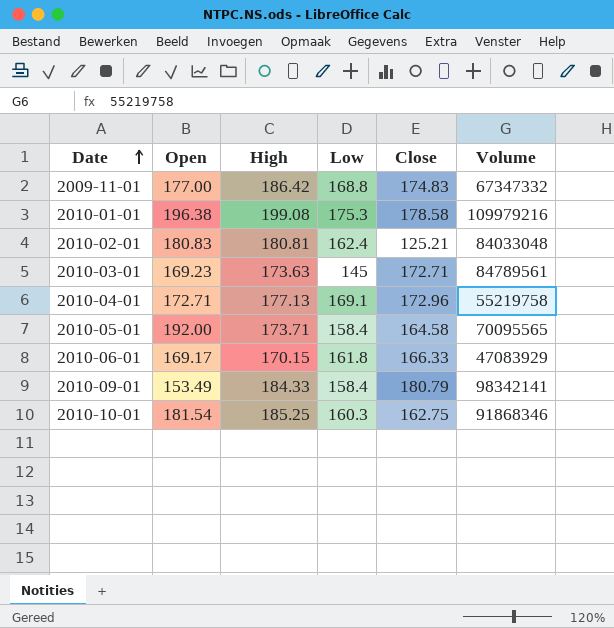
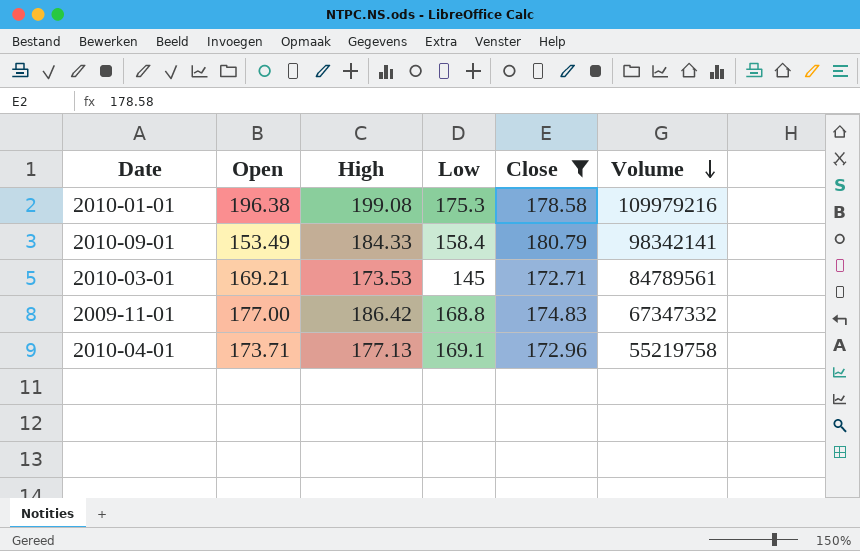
filter: none -> Close >= 172.71
row order: Date ascending -> Volume descending
2010-03-01 | Open: 169.23 -> 169.21
2010-03-01 | High: 173.63 -> 173.53
2010-04-01 | Open: 172.71 -> 173.71

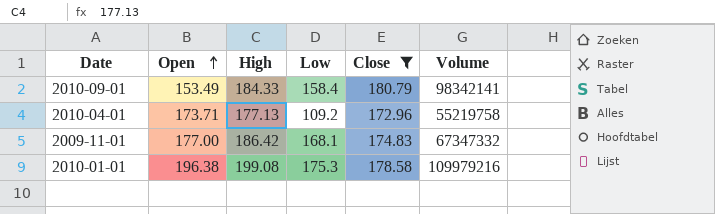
row order: Volume descending -> Open ascending
row 2010-03-01: 169.21 | 173.53 | 145 | 172.71 | 84789561 -> none
2010-04-01 | Low: 169.1 -> 109.2
2009-11-01 | Low: 168.8 -> 168.1

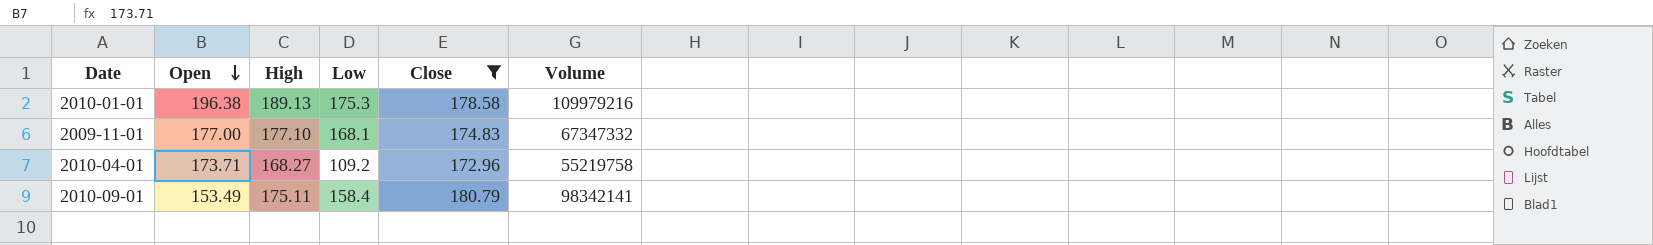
row order: Open ascending -> Open descending
2010-01-01 | High: 199.08 -> 189.13
2009-11-01 | High: 186.42 -> 177.10
2010-04-01 | High: 177.13 -> 168.27
2010-09-01 | High: 184.33 -> 175.11

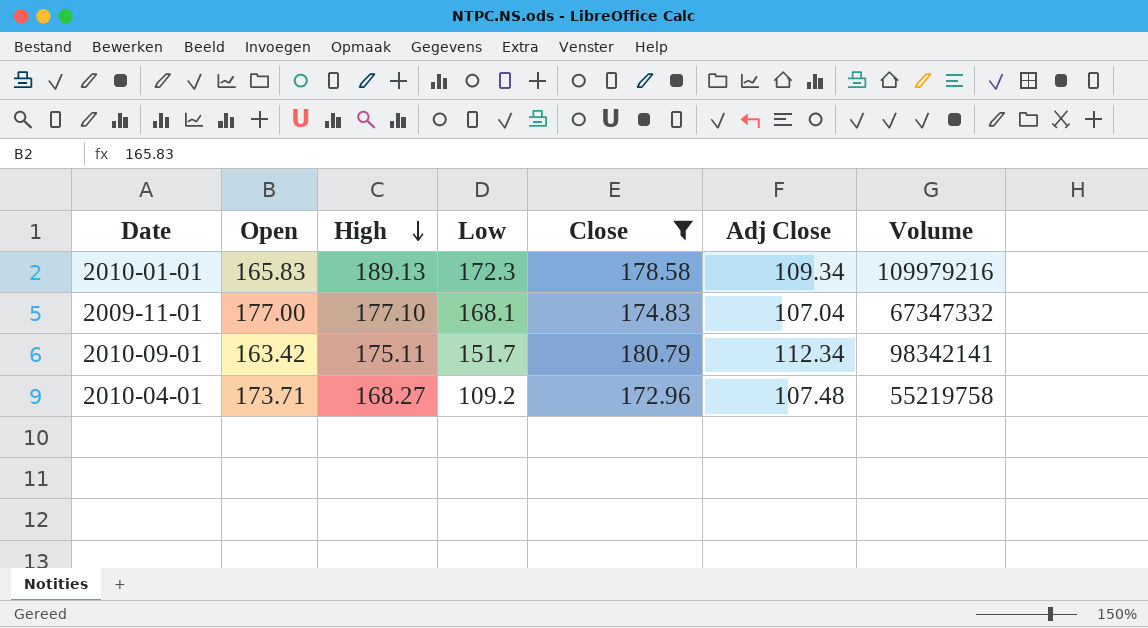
row order: Open descending -> High descending
column Adj Close | position: none -> 6
2010-01-01 | Open: 196.38 -> 165.83
2010-01-01 | Low: 175.3 -> 172.3
2010-09-01 | Open: 153.49 -> 163.42
2010-09-01 | Low: 158.4 -> 151.7

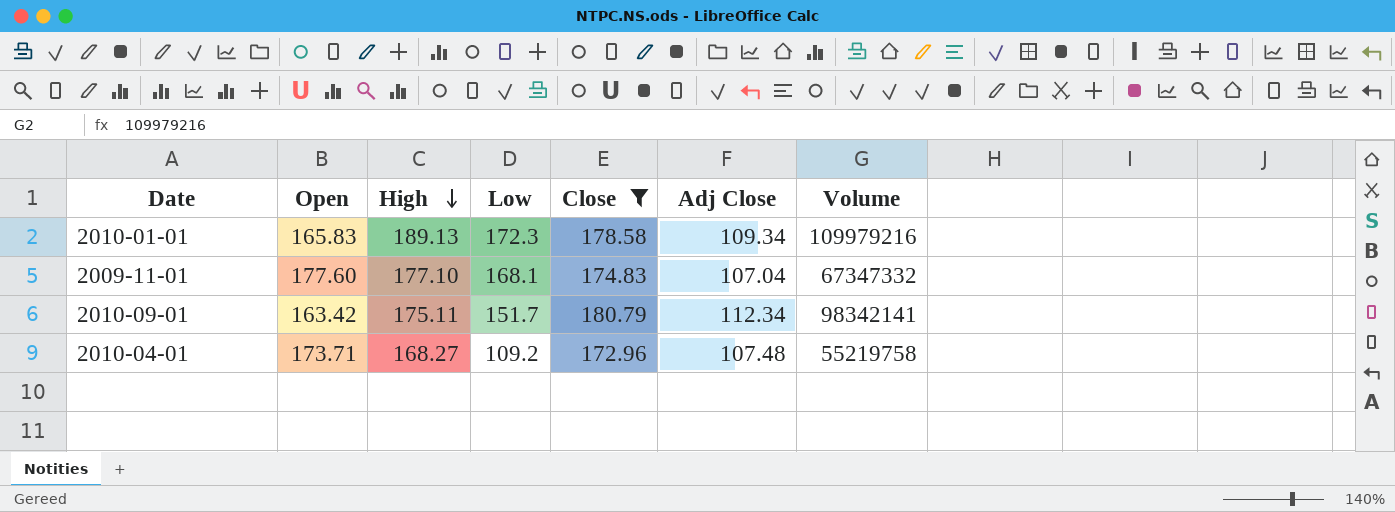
2009-11-01 | Open: 177.00 -> 177.60

